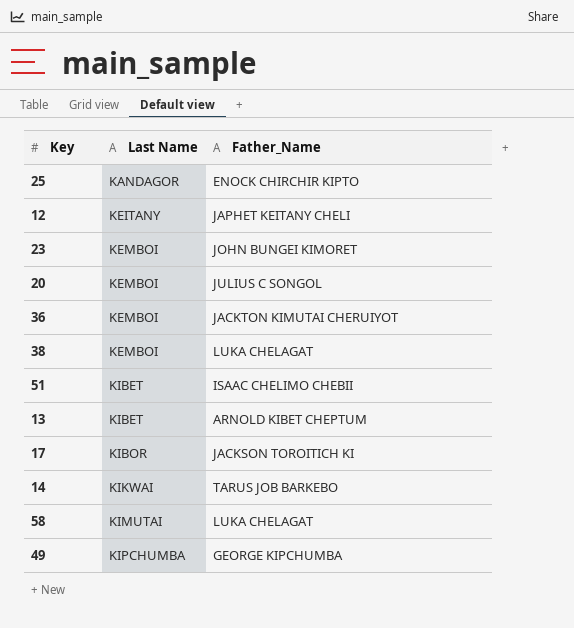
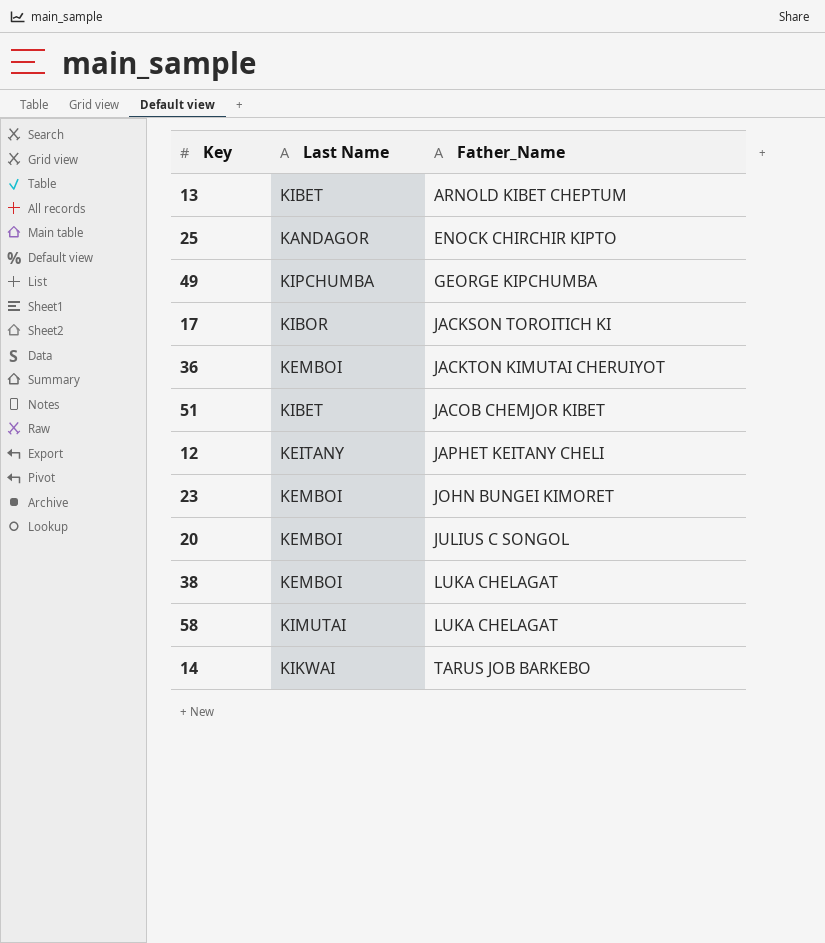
row order: Last Name ascending -> Father_Name ascending
51 | Father_Name: ISAAC CHELIMO CHEBII -> JACOB CHEMJOR KIBET

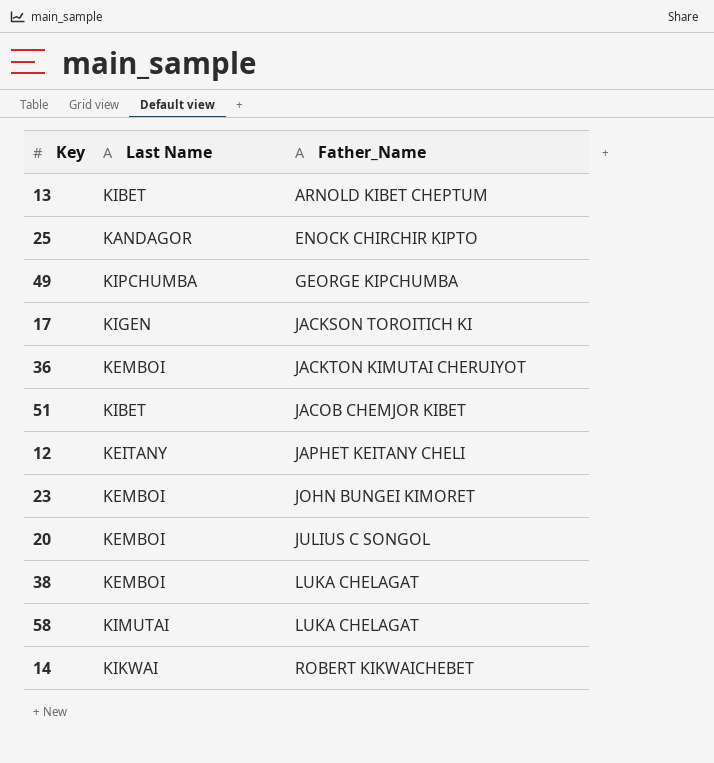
17 | Last Name: KIBOR -> KIGEN
14 | Father_Name: TARUS JOB BARKEBO -> ROBERT KIKWAICHEBET

